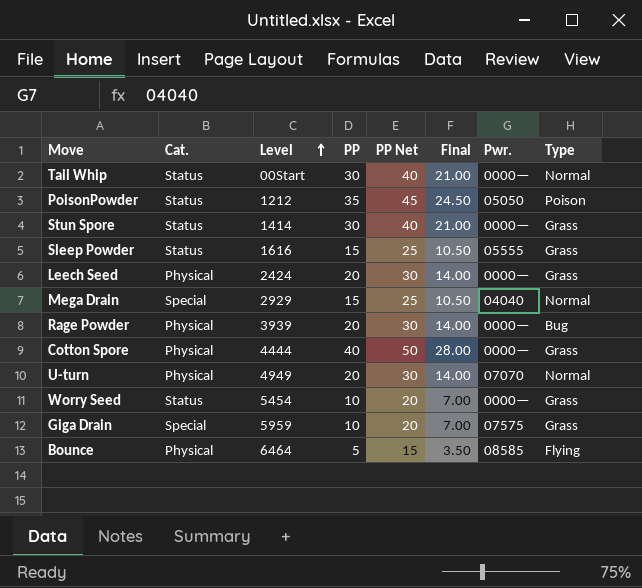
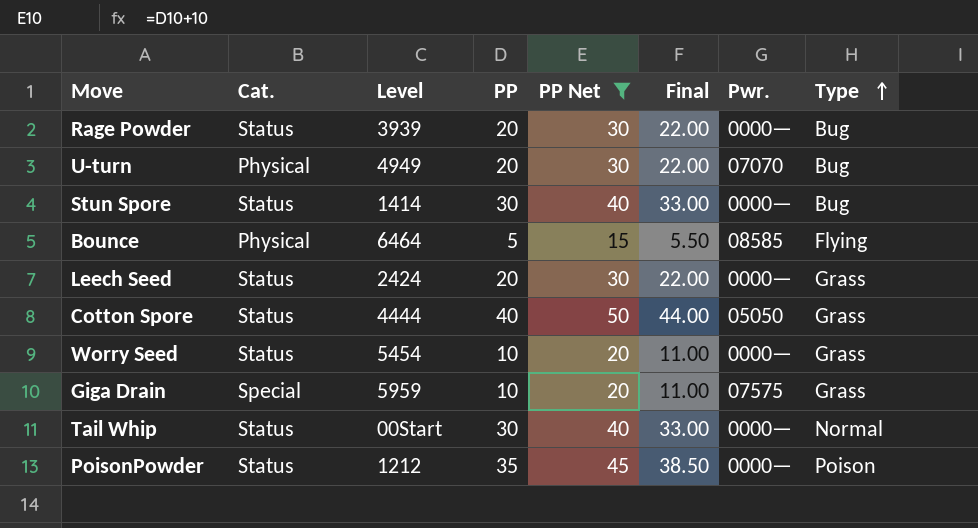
filter: none -> PP Net != 25
row order: Level ascending -> Type ascending
column Final | formula: [PP] * 0.7 -> [PP] * 1.1
Rage Powder | Cat.: Physical -> Status
U-turn | Type: Normal -> Bug
Stun Spore | Type: Grass -> Bug
Leech Seed | Cat.: Physical -> Status
Cotton Spore | Cat.: Physical -> Status
Cotton Spore | Pwr.: 0000— -> 05050
PoisonPowder | Pwr.: 05050 -> 0000—

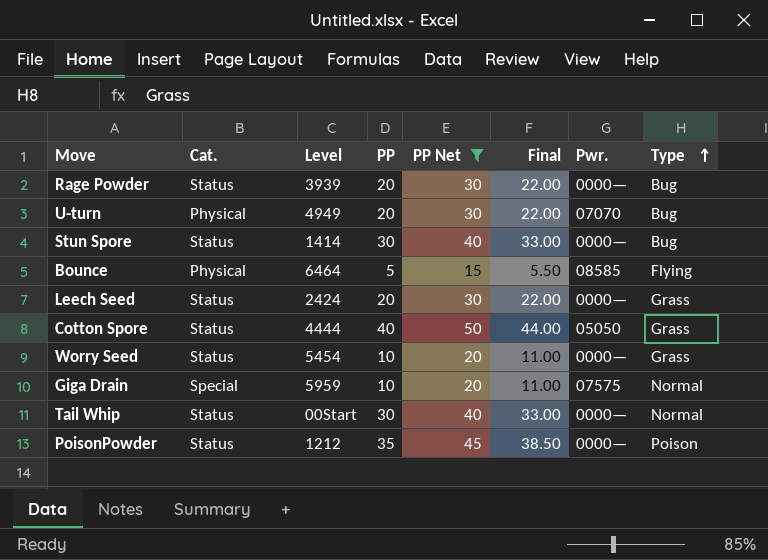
Giga Drain | Type: Grass -> Normal

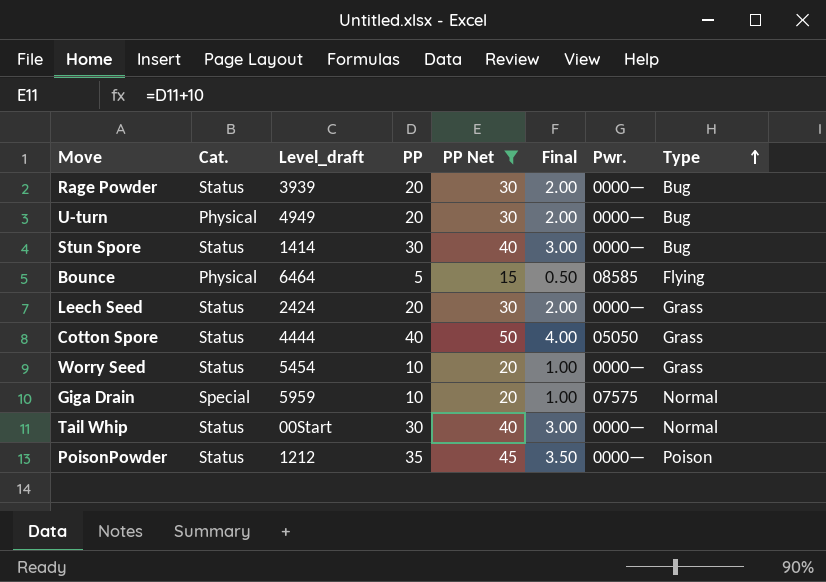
column name: Level -> Level_draft
column Final | formula: [PP] * 1.1 -> [PP] * 0.1
U-turn | Pwr.: 07070 -> 0000—

